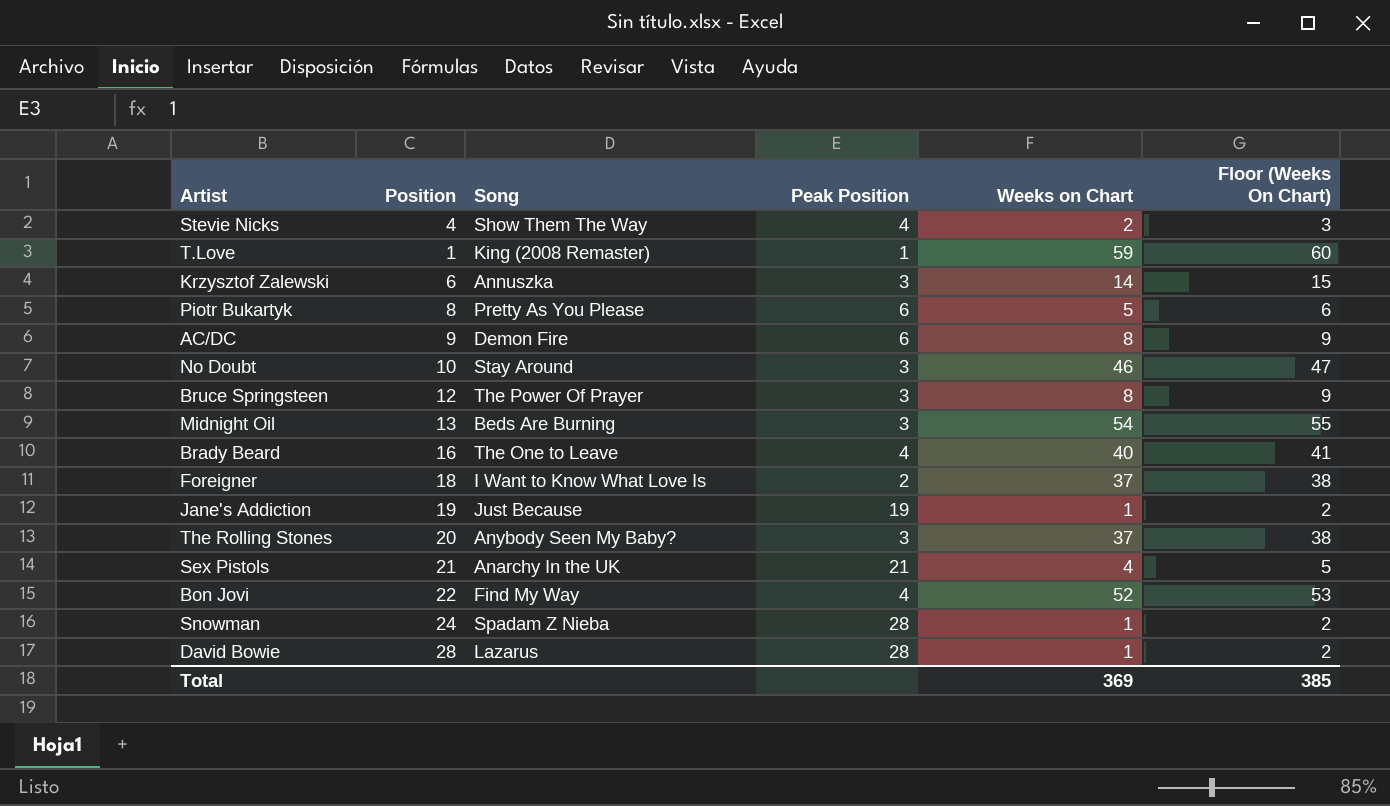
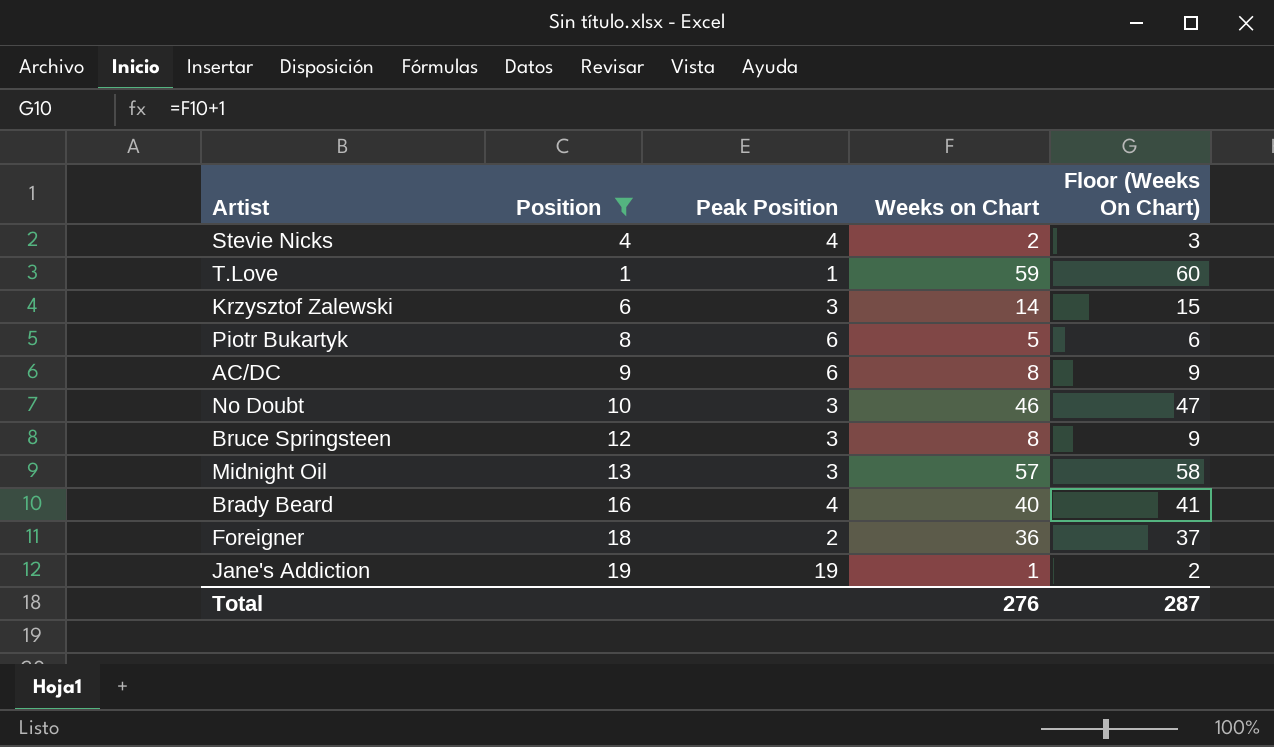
filter: none -> Position <= 19
column Song | position: 3 -> none
Midnight Oil | Weeks on Chart: 54 -> 57
Midnight Oil | Floor (Weeks On Chart): 55 -> 58
Foreigner | Weeks on Chart: 37 -> 36
Foreigner | Floor (Weeks On Chart): 38 -> 37
Total | Weeks on Chart: 369 -> 276
Total | Floor (Weeks On Chart): 385 -> 287

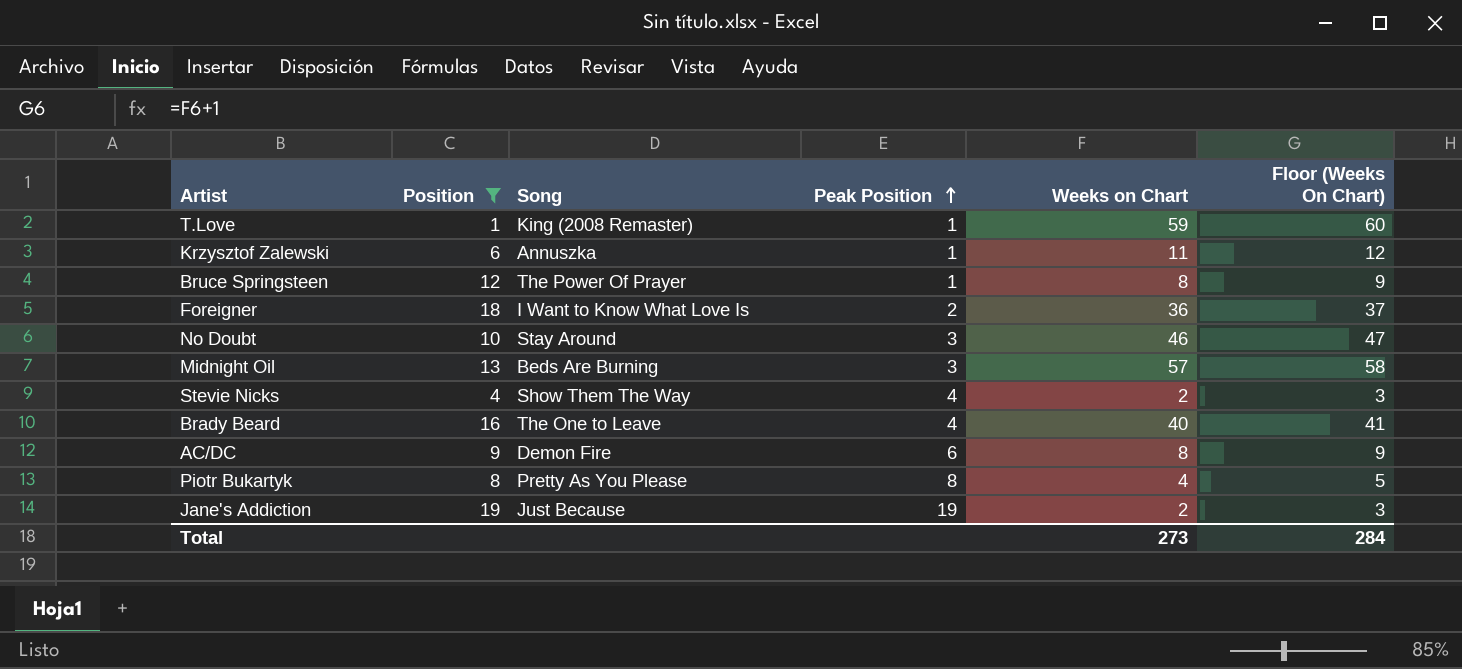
row order: none -> Peak Position ascending
column Song | position: none -> 3
Krzysztof Zalewski | Peak Position: 3 -> 1
Krzysztof Zalewski | Weeks on Chart: 14 -> 11
Krzysztof Zalewski | Floor (Weeks On Chart): 15 -> 12
Bruce Springsteen | Peak Position: 3 -> 1
Piotr Bukartyk | Peak Position: 6 -> 8
Piotr Bukartyk | Weeks on Chart: 5 -> 4
Piotr Bukartyk | Floor (Weeks On Chart): 6 -> 5
Jane's Addiction | Weeks on Chart: 1 -> 2
Jane's Addiction | Floor (Weeks On Chart): 2 -> 3
Total | Weeks on Chart: 276 -> 273
Total | Floor (Weeks On Chart): 287 -> 284

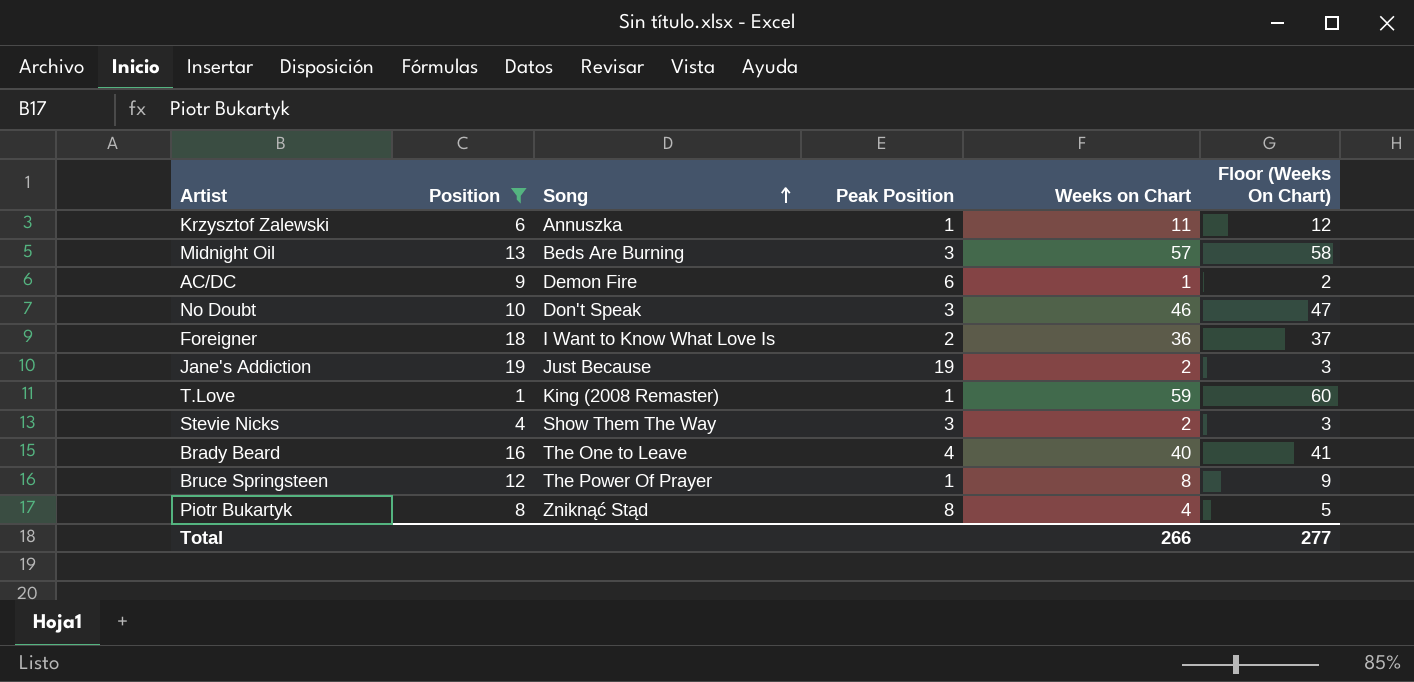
row order: Peak Position ascending -> Song ascending
AC/DC | Weeks on Chart: 8 -> 1
AC/DC | Floor (Weeks On Chart): 9 -> 2
No Doubt | Song: Stay Around -> Don't Speak
Stevie Nicks | Peak Position: 4 -> 3
Piotr Bukartyk | Song: Pretty As You Please -> Zniknąć Stąd
Total | Weeks on Chart: 273 -> 266
Total | Floor (Weeks On Chart): 284 -> 277

